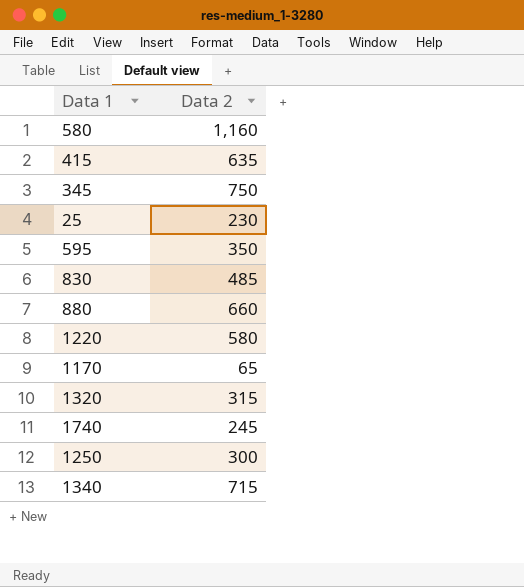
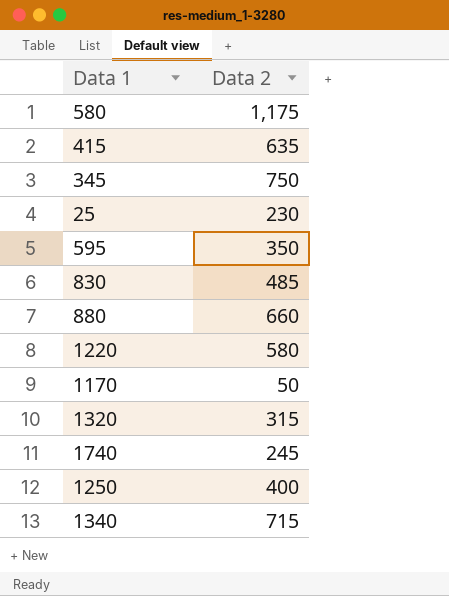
580 | Data 2: 1,160 -> 1,175
1170 | Data 2: 65 -> 50
1250 | Data 2: 300 -> 400

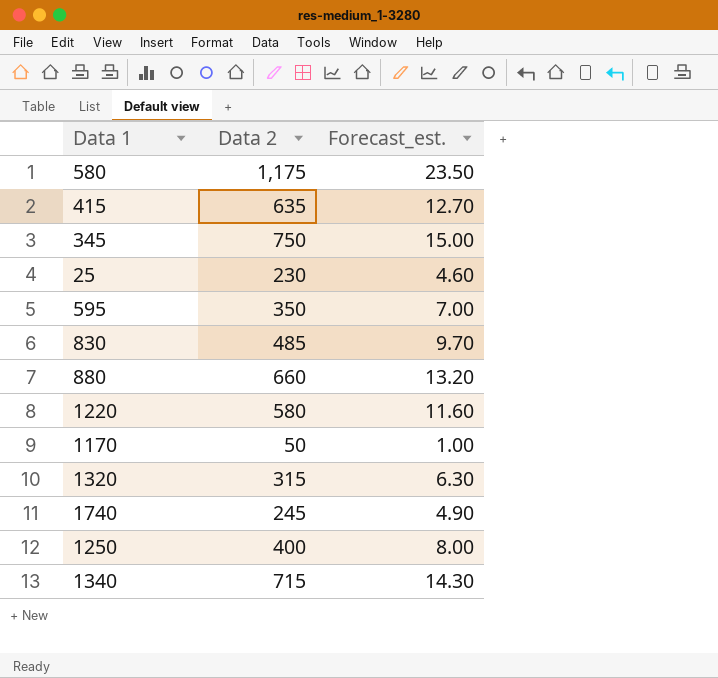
column Forecast_est. | formula: none -> [Data 2] * 0.02

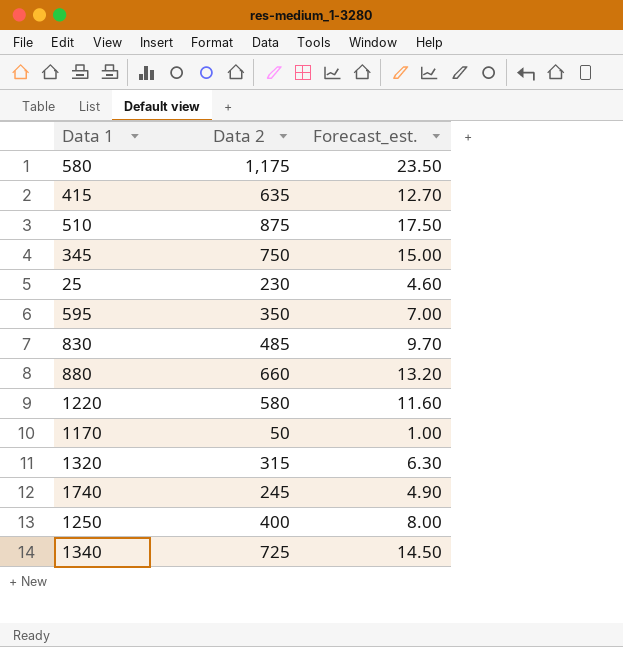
row 510: none -> 875 | 17.50
1340 | Data 2: 715 -> 725
1340 | Forecast_est.: 14.30 -> 14.50

